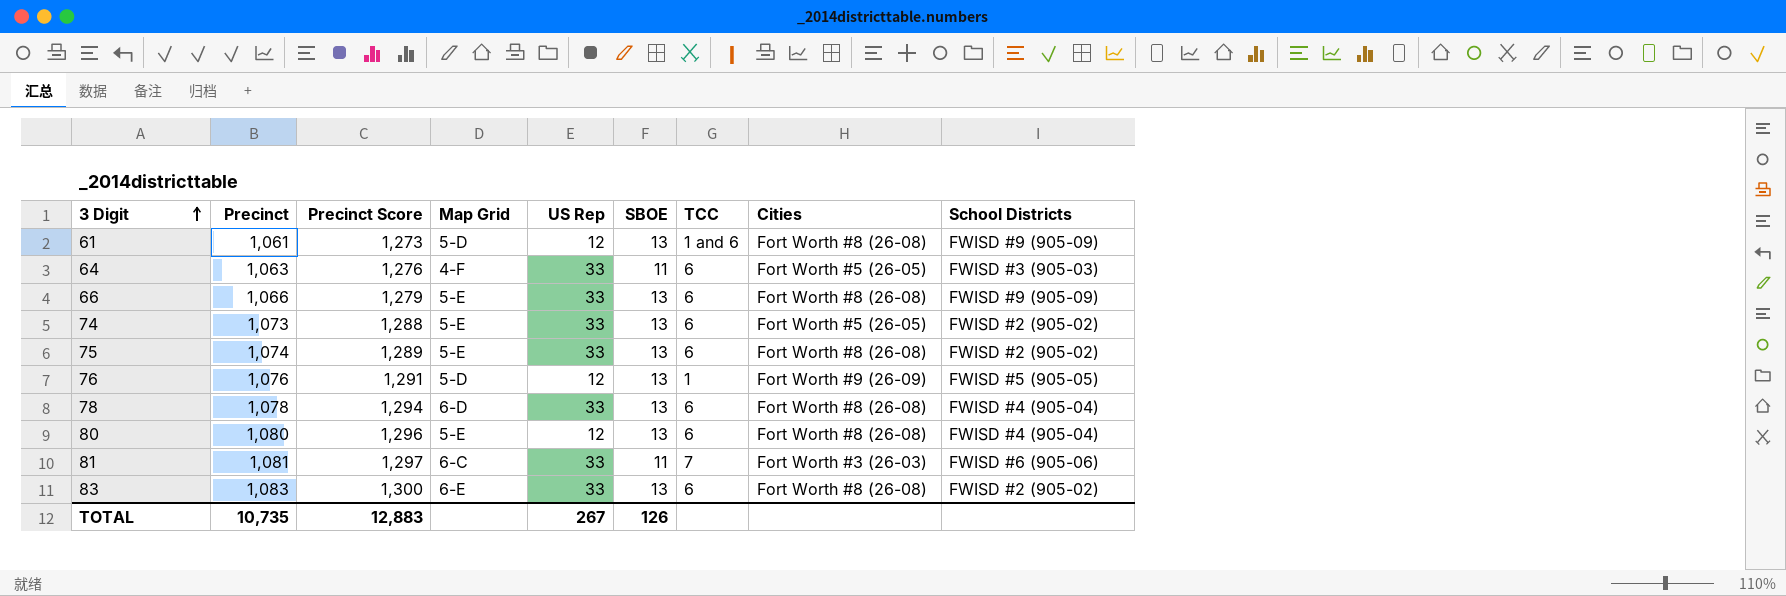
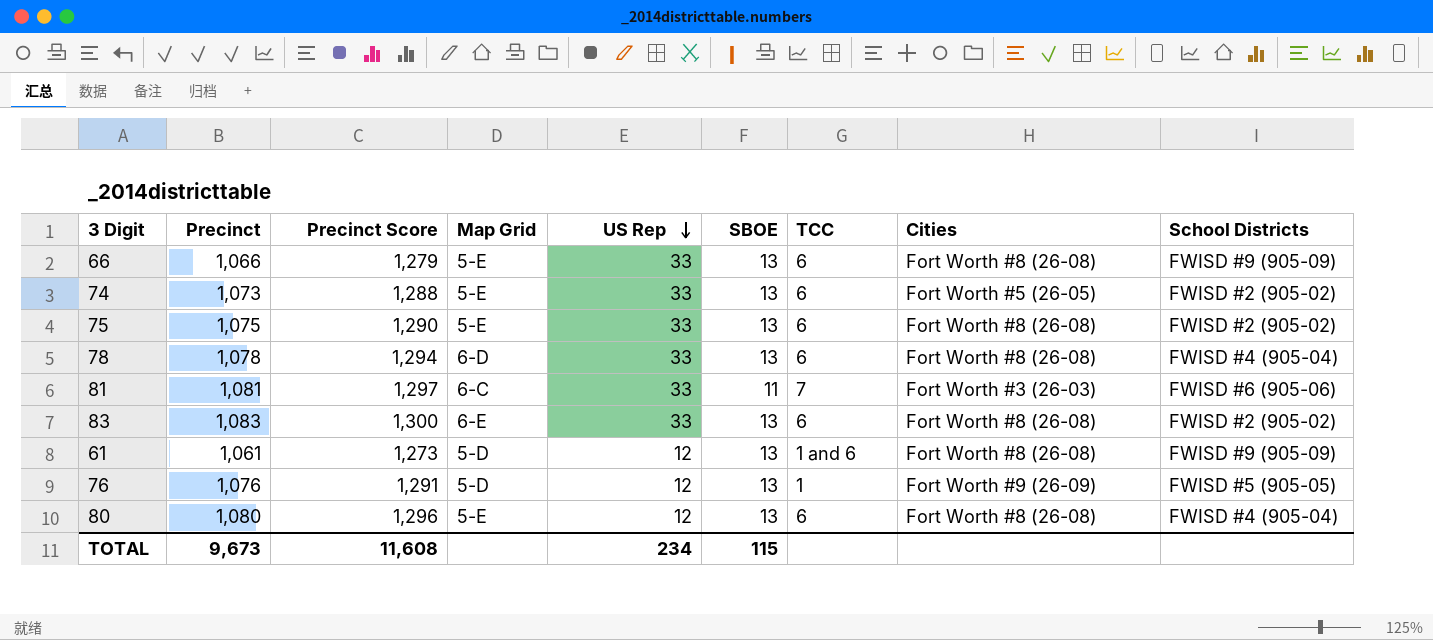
row order: 3 Digit ascending -> US Rep descending
row 64: 1,063 | 1,276 | 4-F | 33 | 11 | 6 | Fort Worth #5 (26-05) | FWISD #3 (905-03) -> none
75 | Precinct: 1,074 -> 1,075
75 | Precinct Score: 1,289 -> 1,290
TOTAL | Precinct: 10,735 -> 9,673
TOTAL | Precinct Score: 12,883 -> 11,608
TOTAL | US Rep: 267 -> 234
TOTAL | SBOE: 126 -> 115

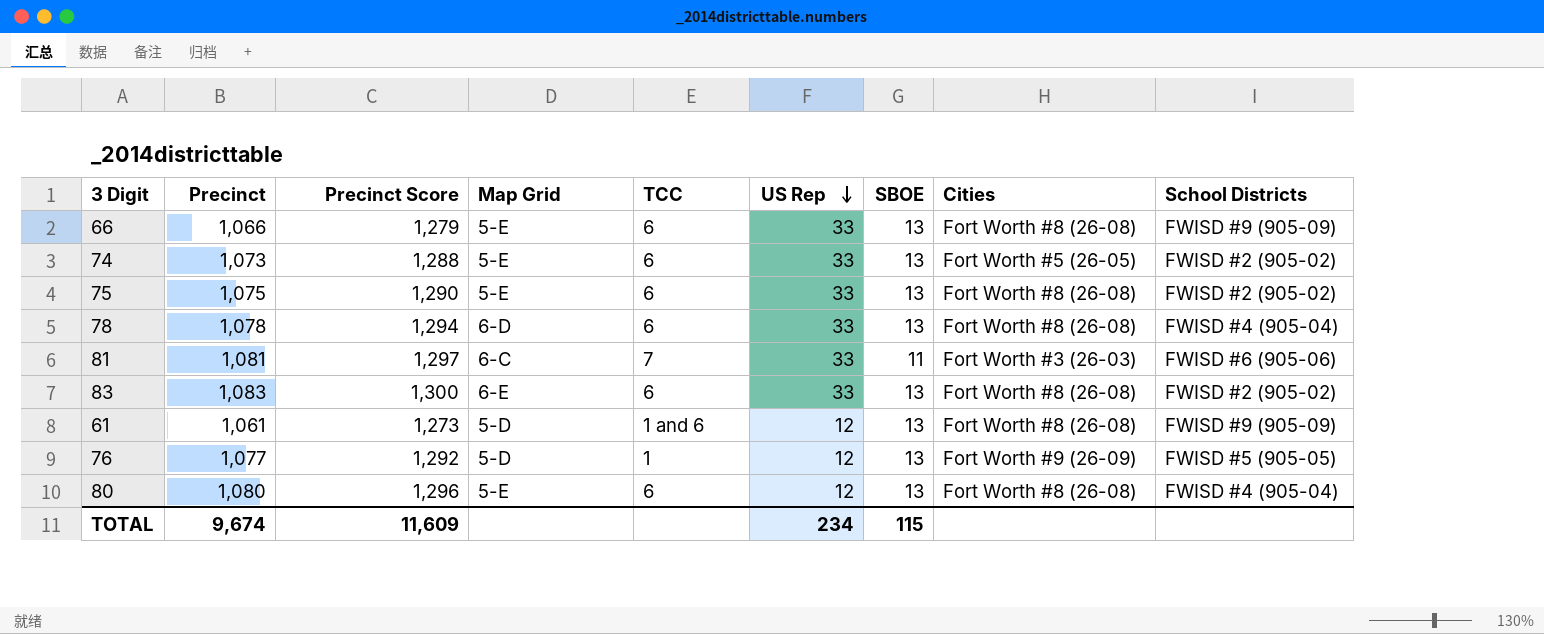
column TCC | position: 7 -> 5
76 | Precinct: 1,076 -> 1,077
76 | Precinct Score: 1,291 -> 1,292
TOTAL | Precinct: 9,673 -> 9,674
TOTAL | Precinct Score: 11,608 -> 11,609

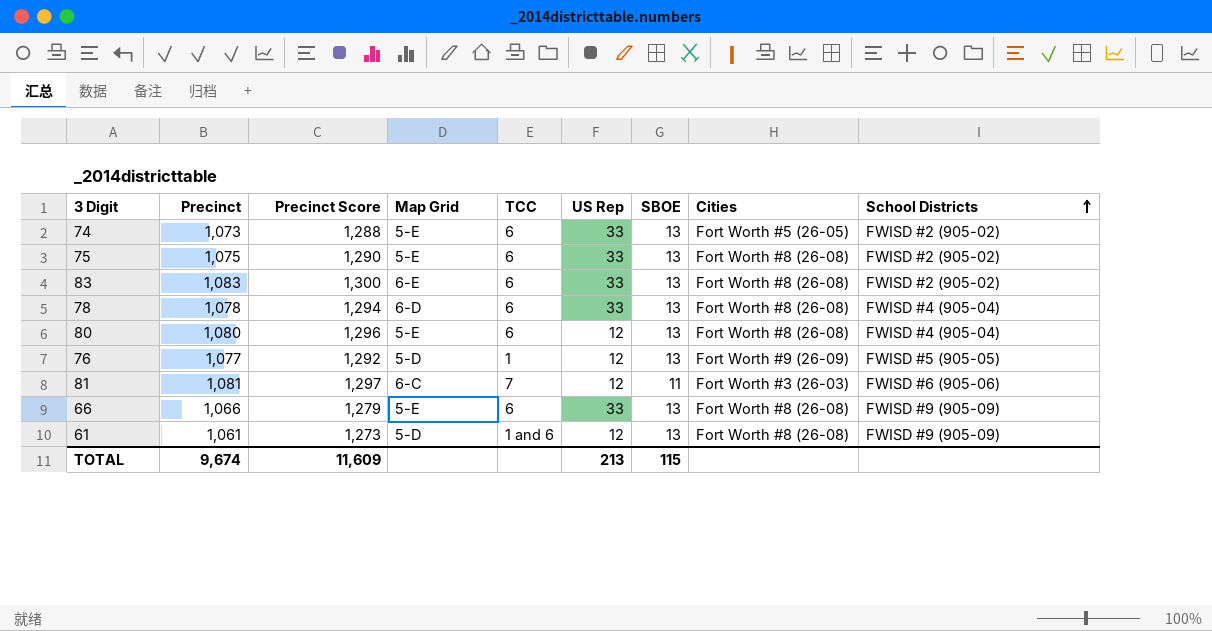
row order: US Rep descending -> School Districts ascending
81 | US Rep: 33 -> 12
TOTAL | US Rep: 234 -> 213

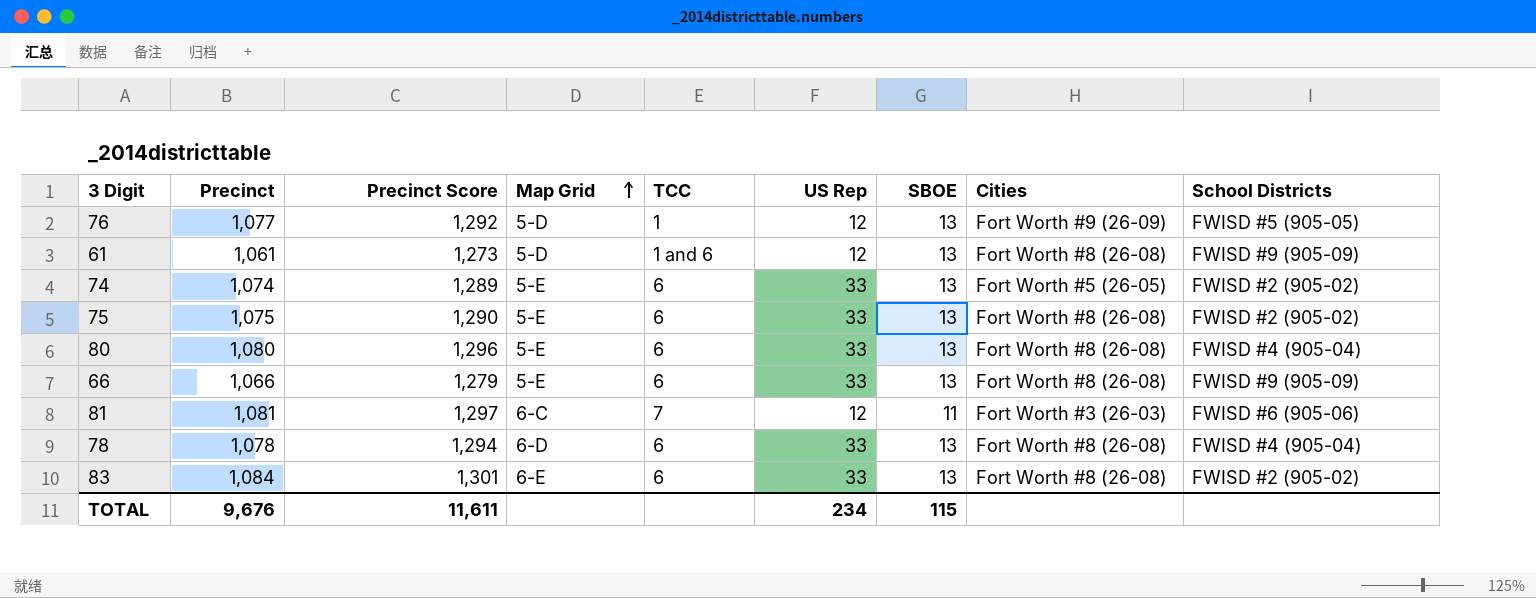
row order: School Districts ascending -> Map Grid ascending
74 | Precinct: 1,073 -> 1,074
74 | Precinct Score: 1,288 -> 1,289
80 | US Rep: 12 -> 33
83 | Precinct: 1,083 -> 1,084
83 | Precinct Score: 1,300 -> 1,301
TOTAL | Precinct: 9,674 -> 9,676
TOTAL | Precinct Score: 11,609 -> 11,611
TOTAL | US Rep: 213 -> 234

